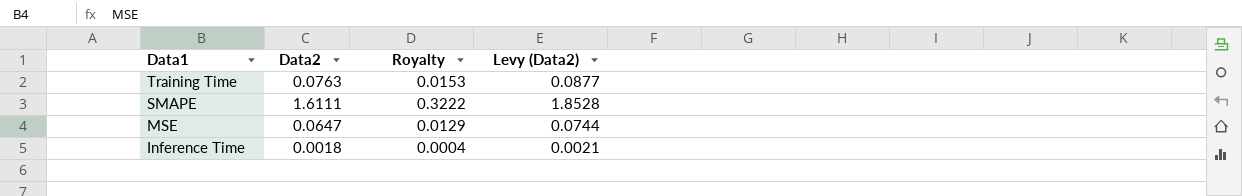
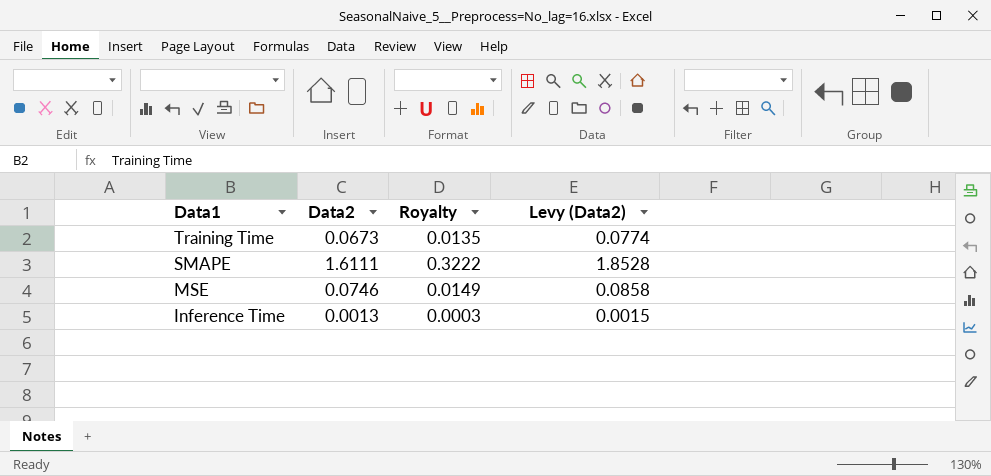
Training Time | Data2: 0.0763 -> 0.0673
Training Time | Royalty: 0.0153 -> 0.0135
Training Time | Levy (Data2): 0.0877 -> 0.0774
MSE | Data2: 0.0647 -> 0.0746
MSE | Royalty: 0.0129 -> 0.0149
MSE | Levy (Data2): 0.0744 -> 0.0858
Inference Time | Data2: 0.0018 -> 0.0013
Inference Time | Royalty: 0.0004 -> 0.0003
Inference Time | Levy (Data2): 0.0021 -> 0.0015

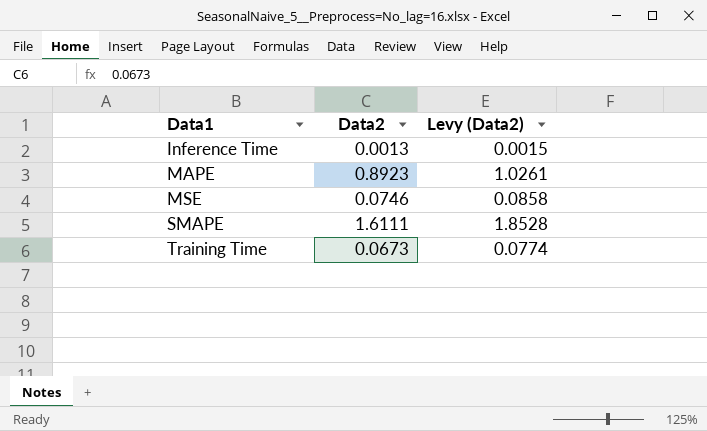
row order: Data1 descending -> Data1 ascending
column Royalty | formula: [Data2] * 0.2 -> none
row MAPE: none -> 0.8923 | 1.0261

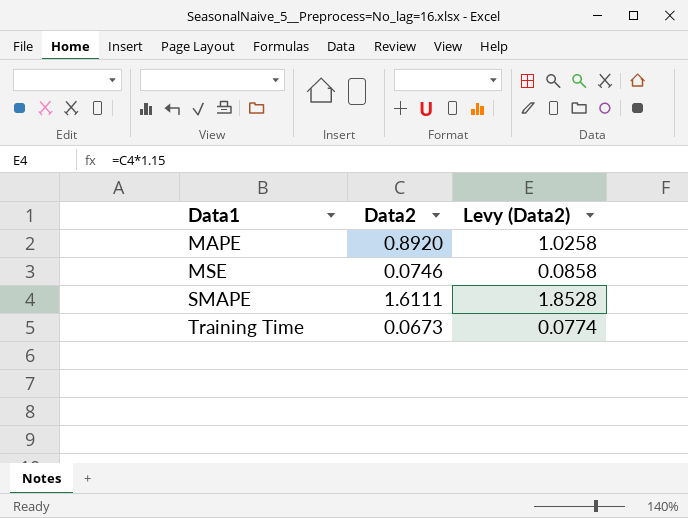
row Inference Time: 0.0013 | 0.0015 -> none
MAPE | Data2: 0.8923 -> 0.8920
MAPE | Levy (Data2): 1.0261 -> 1.0258

